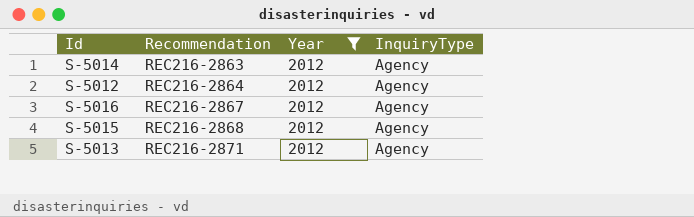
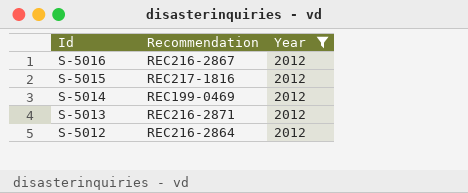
row order: Recommendation ascending -> Id descending
column InquiryType | position: 4 -> none
S-5015 | Recommendation: REC216-2868 -> REC217-1816
S-5014 | Recommendation: REC216-2863 -> REC199-0469

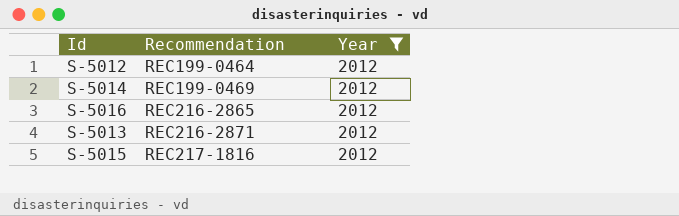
row order: Id descending -> Recommendation ascending
S-5012 | Recommendation: REC216-2864 -> REC199-0464
S-5016 | Recommendation: REC216-2867 -> REC216-2865

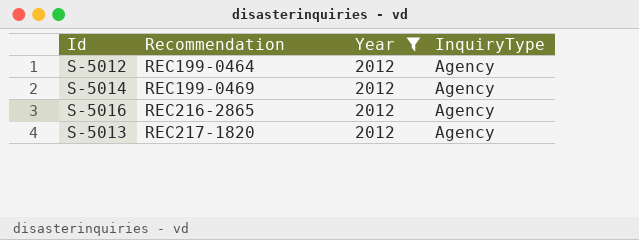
column InquiryType | position: none -> 4
row S-5015: REC217-1816 | 2012 -> none
S-5013 | Recommendation: REC216-2871 -> REC217-1820

